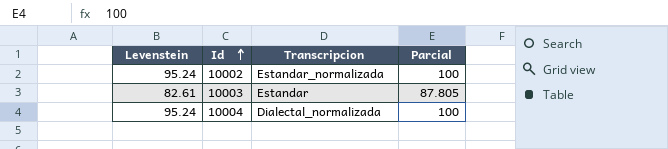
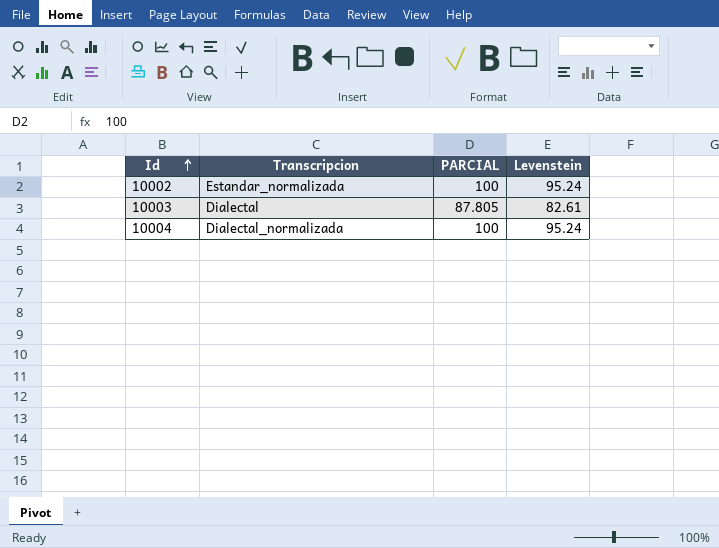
column name: Parcial -> PARCIAL
column Levenstein | position: 1 -> 4
10003 | Transcripcion: Estandar -> Dialectal

